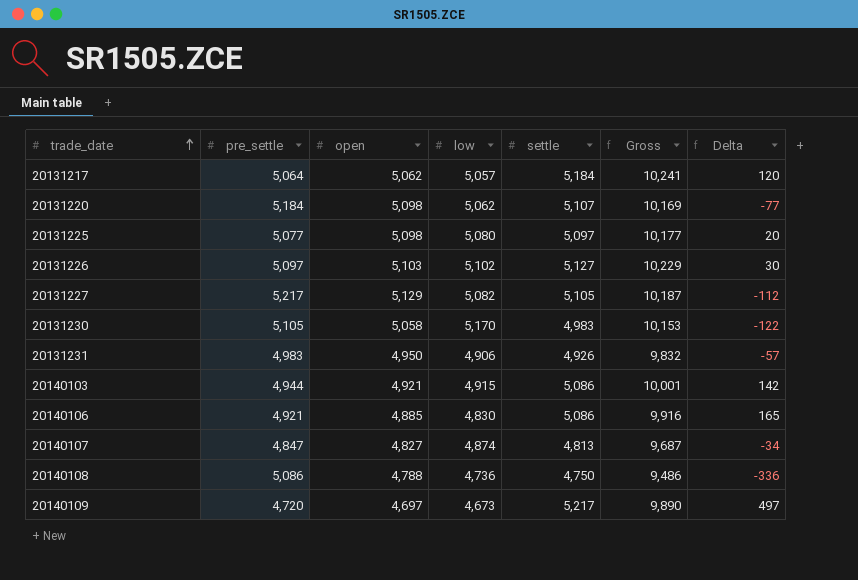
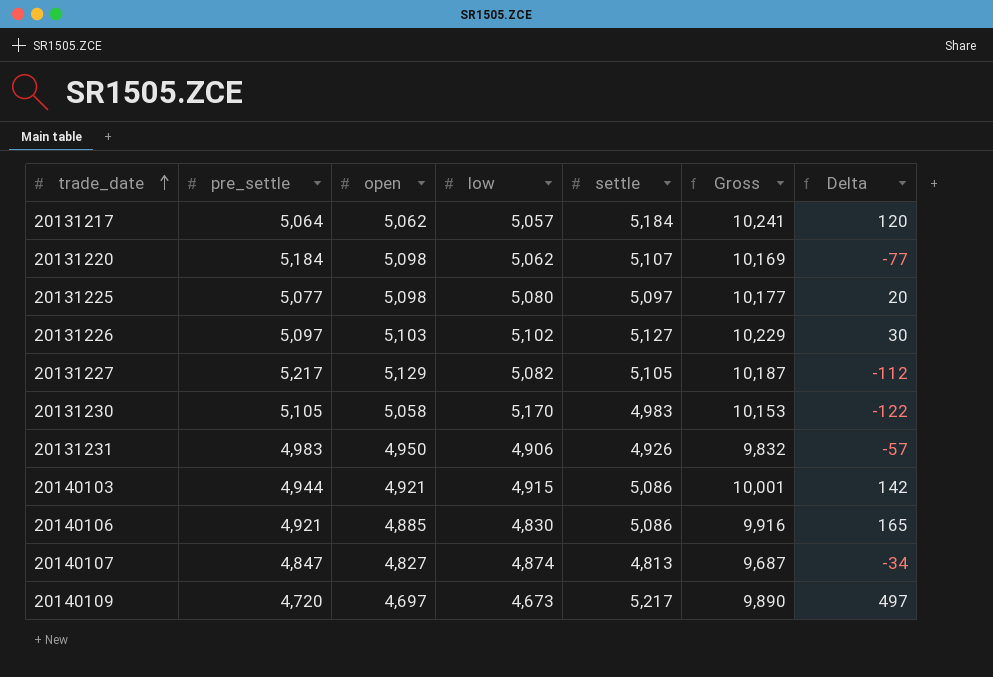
row 20140108: 5,086 | 4,788 | 4,736 | 4,750 | 9,486 | -336 -> none

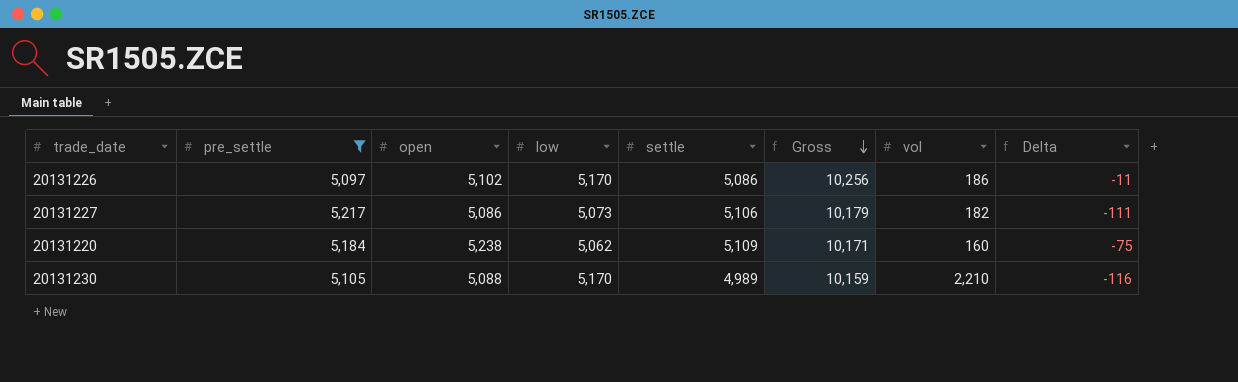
filter: none -> pre_settle >= 5,097
row order: trade_date ascending -> Gross descending
column vol | position: none -> 7
20131226 | open: 5,103 -> 5,102
20131226 | low: 5,102 -> 5,170
20131226 | settle: 5,127 -> 5,086
20131226 | Gross: 10,229 -> 10,256
20131226 | Delta: 30 -> -11
20131227 | open: 5,129 -> 5,086
20131227 | low: 5,082 -> 5,073
20131227 | settle: 5,105 -> 5,106
20131227 | Gross: 10,187 -> 10,179
20131227 | Delta: -112 -> -111
20131220 | open: 5,098 -> 5,238
20131220 | settle: 5,107 -> 5,109
20131220 | Gross: 10,169 -> 10,171
20131220 | Delta: -77 -> -75
20131230 | open: 5,058 -> 5,088
20131230 | settle: 4,983 -> 4,989
20131230 | Gross: 10,153 -> 10,159
20131230 | Delta: -122 -> -116

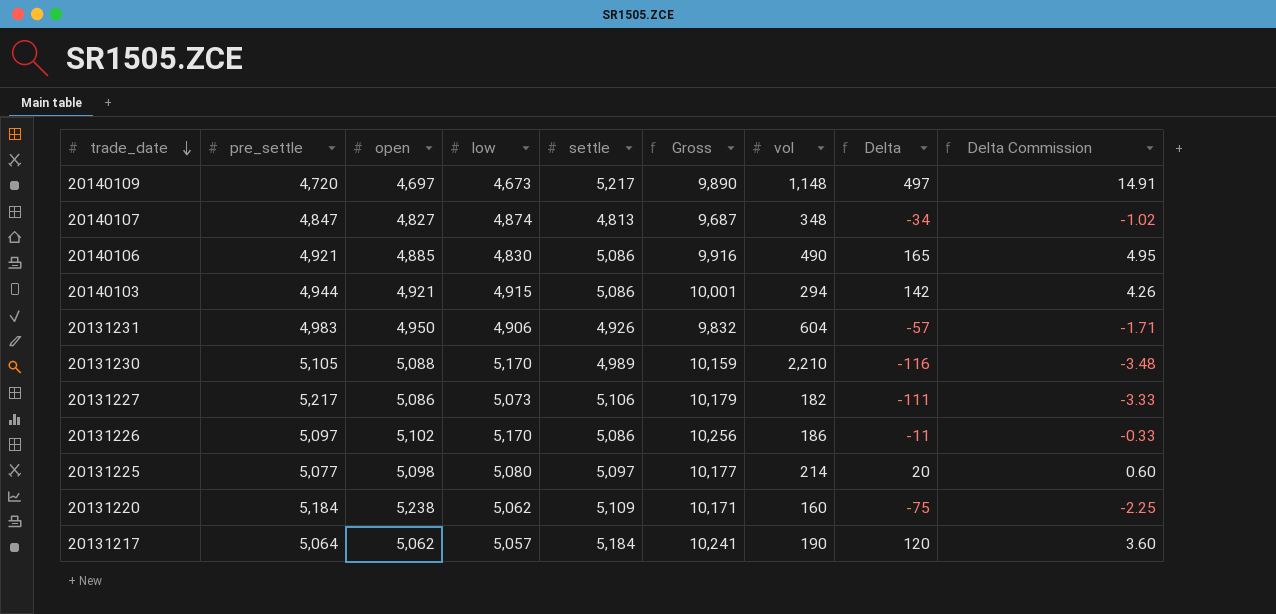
filter: pre_settle >= 5,097 -> none
row order: Gross descending -> trade_date descending
column Delta Commission | formula: none -> [Delta] * 0.03

